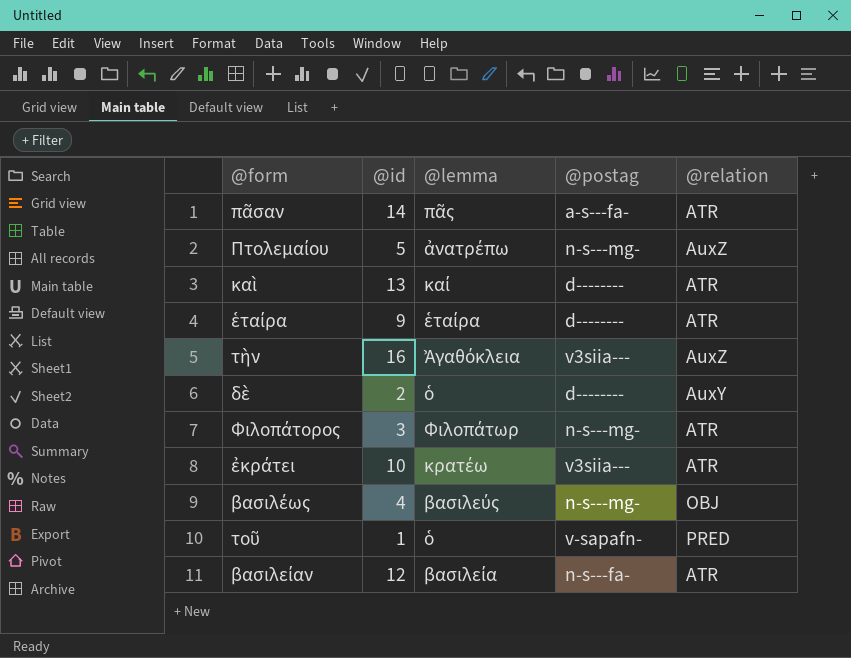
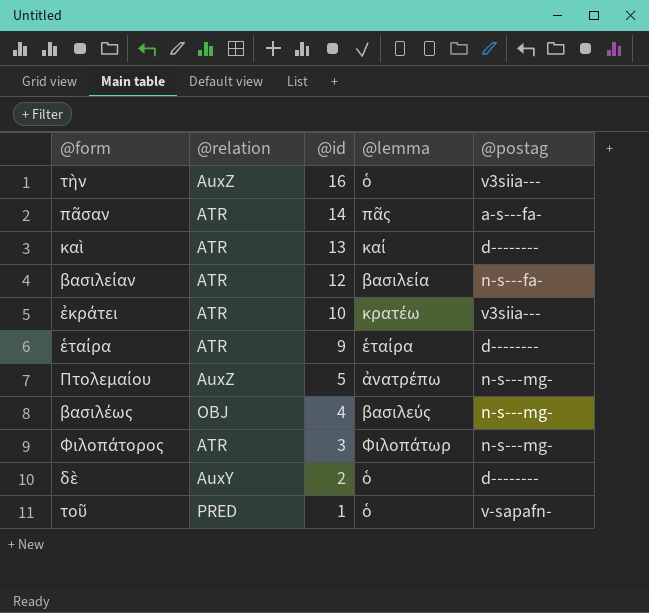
row order: none -> @id descending
column @relation | position: 5 -> 2
τὴν | @lemma: Ἀγαθόκλεια -> ὁ

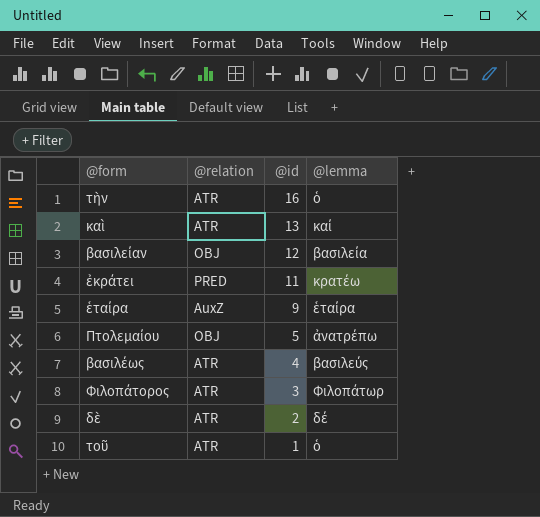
column @postag | position: 5 -> none
row πᾶσαν: ATR | 14 | πᾶς | a-s---fa- -> none
τὴν | @relation: AuxZ -> ATR
βασιλείαν | @relation: ATR -> OBJ
ἐκράτει | @relation: ATR -> PRED
ἐκράτει | @id: 10 -> 11
ἑταίρα | @relation: ATR -> AuxZ
Πτολεμαίου | @relation: AuxZ -> OBJ
βασιλέως | @relation: OBJ -> ATR
δὲ | @relation: AuxY -> ATR
δὲ | @lemma: ὁ -> δέ
τοῦ | @relation: PRED -> ATR

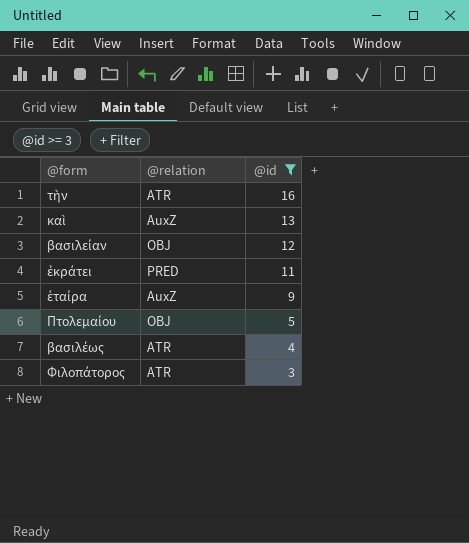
filter: none -> @id >= 3
column @lemma | position: 4 -> none
καὶ | @relation: ATR -> AuxZ

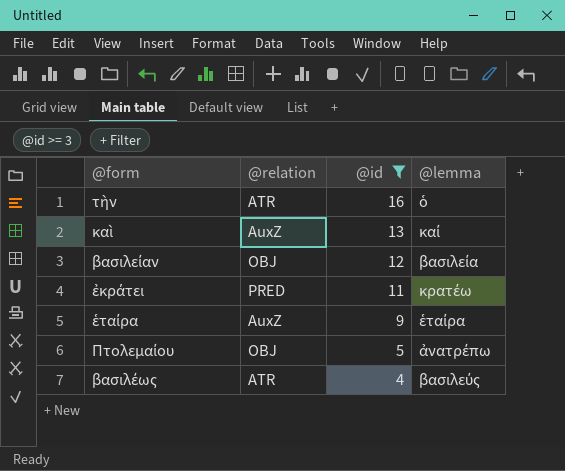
column @lemma | position: none -> 4
row Φιλοπάτορος: ATR | 3 -> none

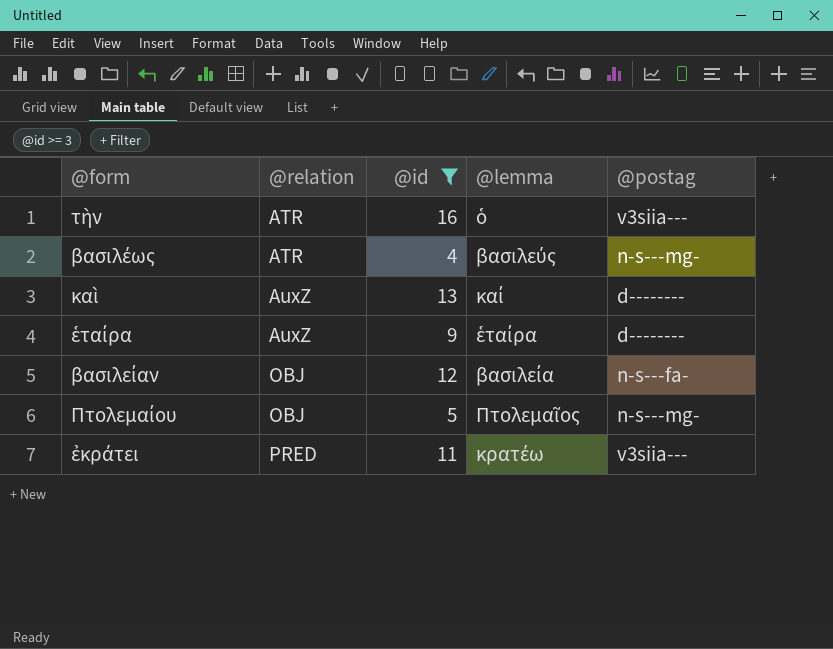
row order: @id descending -> @relation ascending
column @postag | position: none -> 5
Πτολεμαίου | @lemma: ἀνατρέπω -> Πτολεμαῖος

